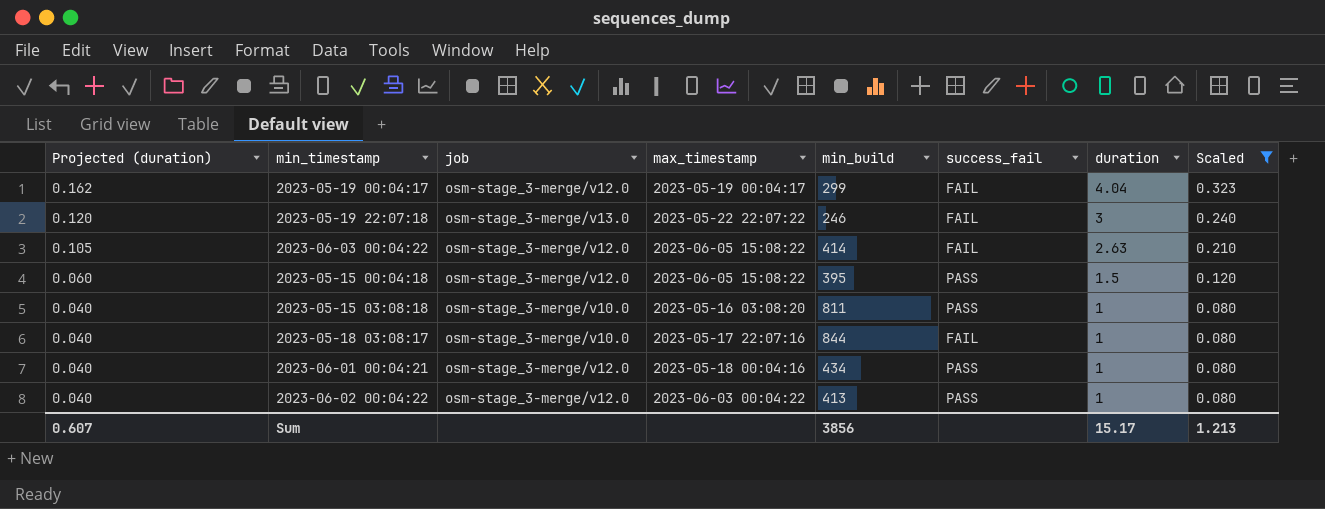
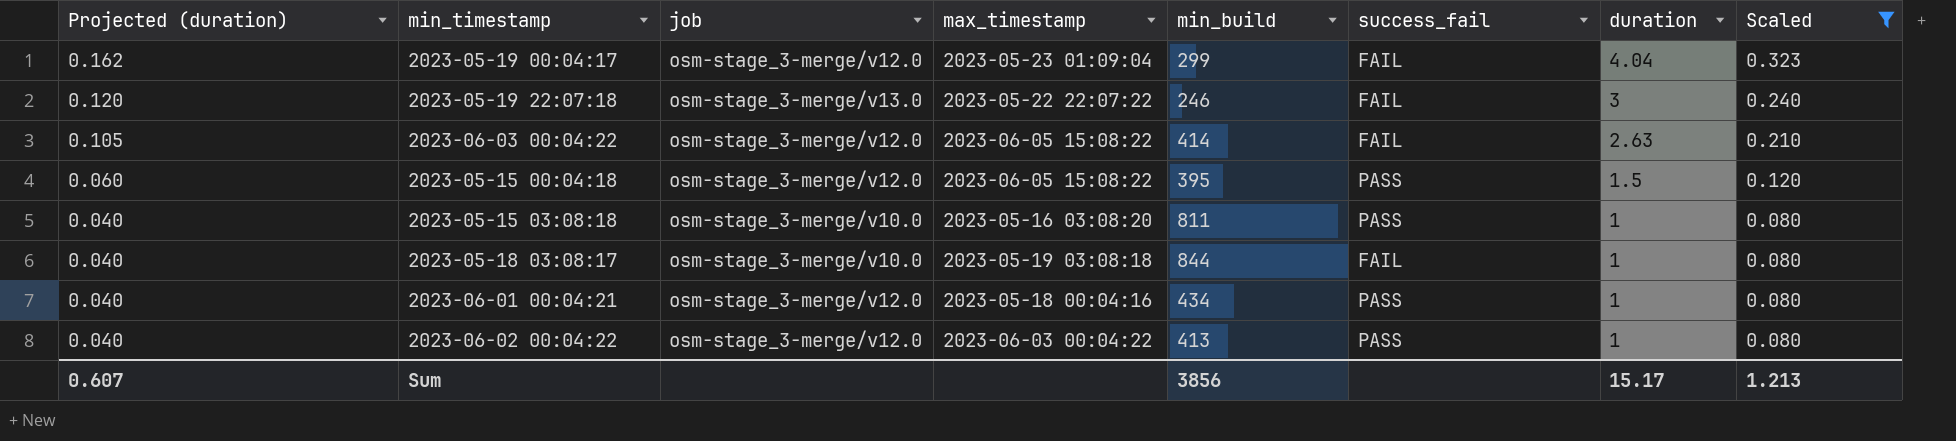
2023-05-19 00:04:17 | max_timestamp: 2023-05-19 00:04:17 -> 2023-05-23 01:09:04
2023-05-18 03:08:17 | max_timestamp: 2023-05-17 22:07:16 -> 2023-05-19 03:08:18

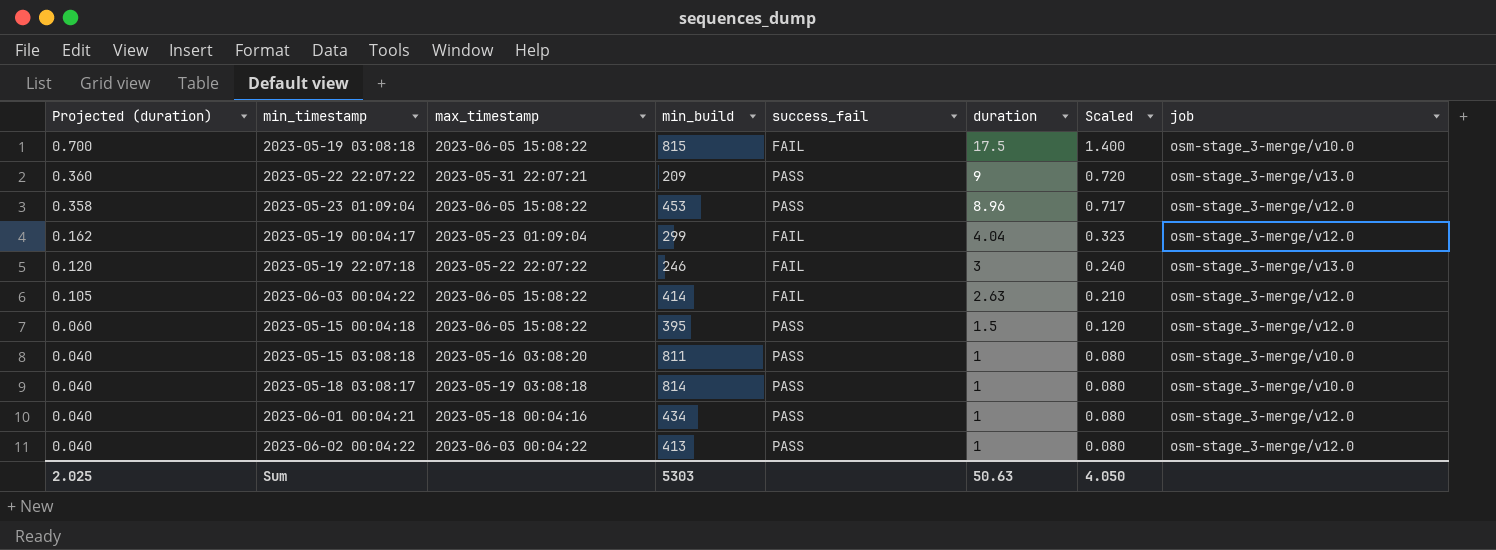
filter: Scaled <= 0.323 -> none
column job | position: 3 -> 8
2023-05-18 03:08:17 | min_build: 844 -> 814
2023-05-18 03:08:17 | success_fail: FAIL -> PASS
Sum | Projected (duration): 0.607 -> 2.025
Sum | min_build: 3856 -> 5303
Sum | duration: 15.17 -> 50.63
Sum | Scaled: 1.213 -> 4.050

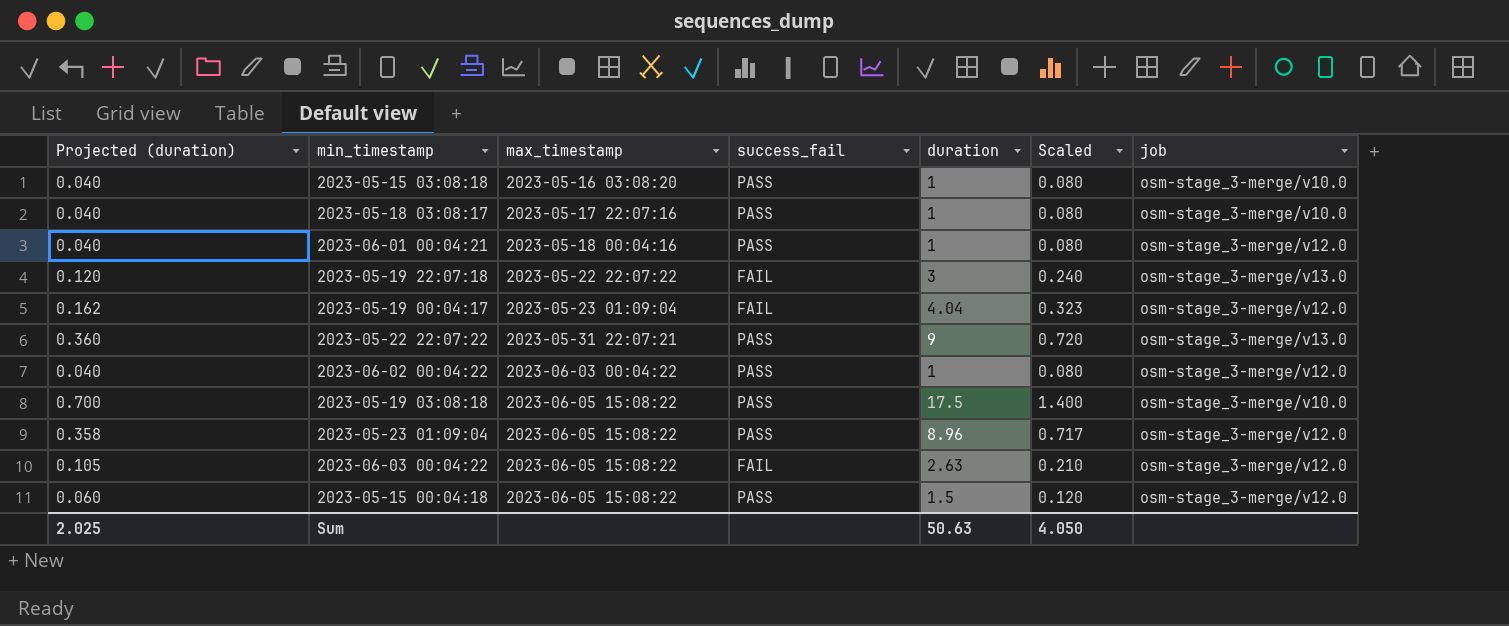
row order: Projected (duration) descending -> max_timestamp ascending
column min_build | position: 4 -> none
2023-05-18 03:08:17 | max_timestamp: 2023-05-19 03:08:18 -> 2023-05-17 22:07:16
2023-05-19 03:08:18 | success_fail: FAIL -> PASS

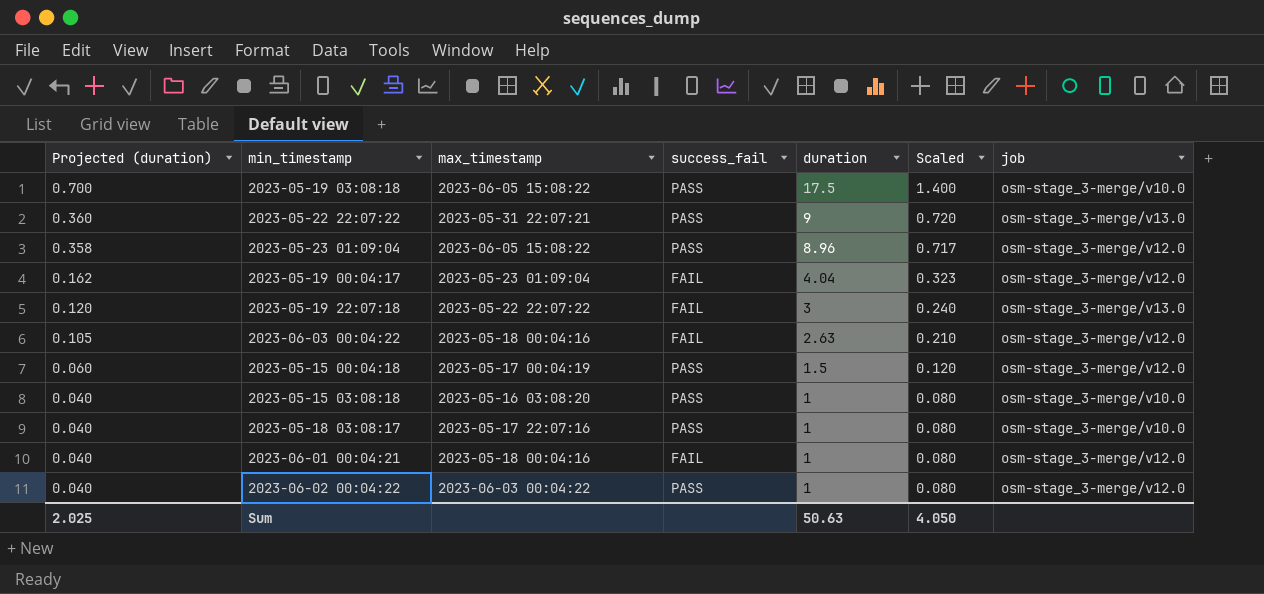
row order: max_timestamp ascending -> Projected (duration) descending
2023-06-03 00:04:22 | max_timestamp: 2023-06-05 15:08:22 -> 2023-05-18 00:04:16
2023-05-15 00:04:18 | max_timestamp: 2023-06-05 15:08:22 -> 2023-05-17 00:04:19
2023-06-01 00:04:21 | success_fail: PASS -> FAIL

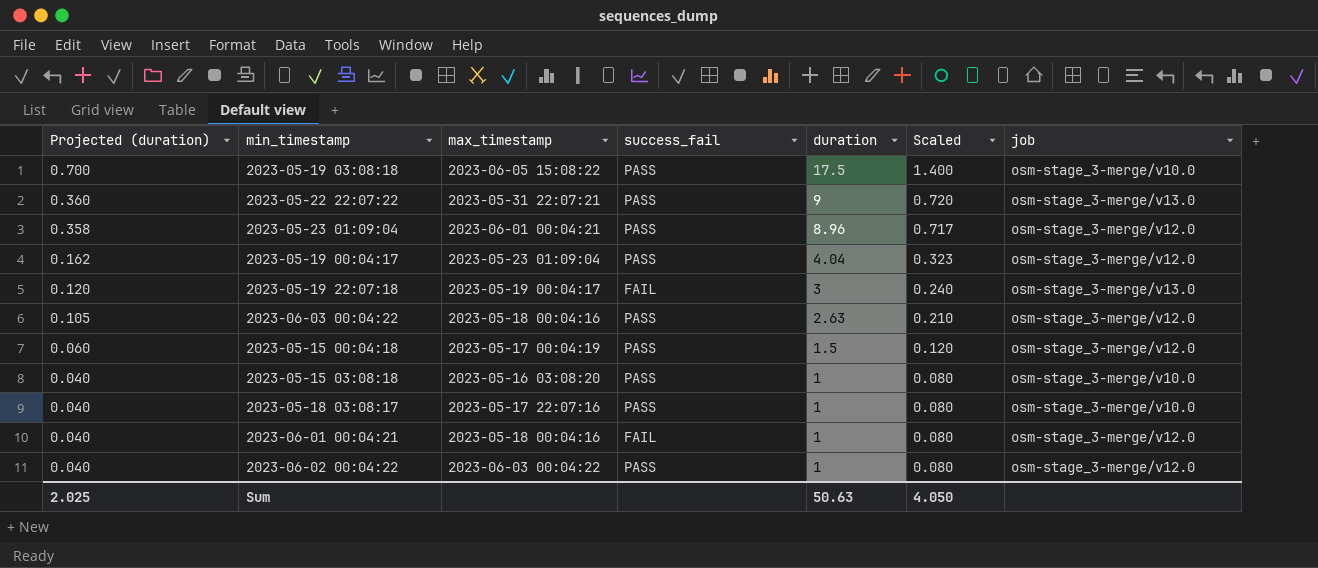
2023-05-23 01:09:04 | max_timestamp: 2023-06-05 15:08:22 -> 2023-06-01 00:04:21
2023-05-19 00:04:17 | success_fail: FAIL -> PASS
2023-05-19 22:07:18 | max_timestamp: 2023-05-22 22:07:22 -> 2023-05-19 00:04:17
2023-06-03 00:04:22 | success_fail: FAIL -> PASS

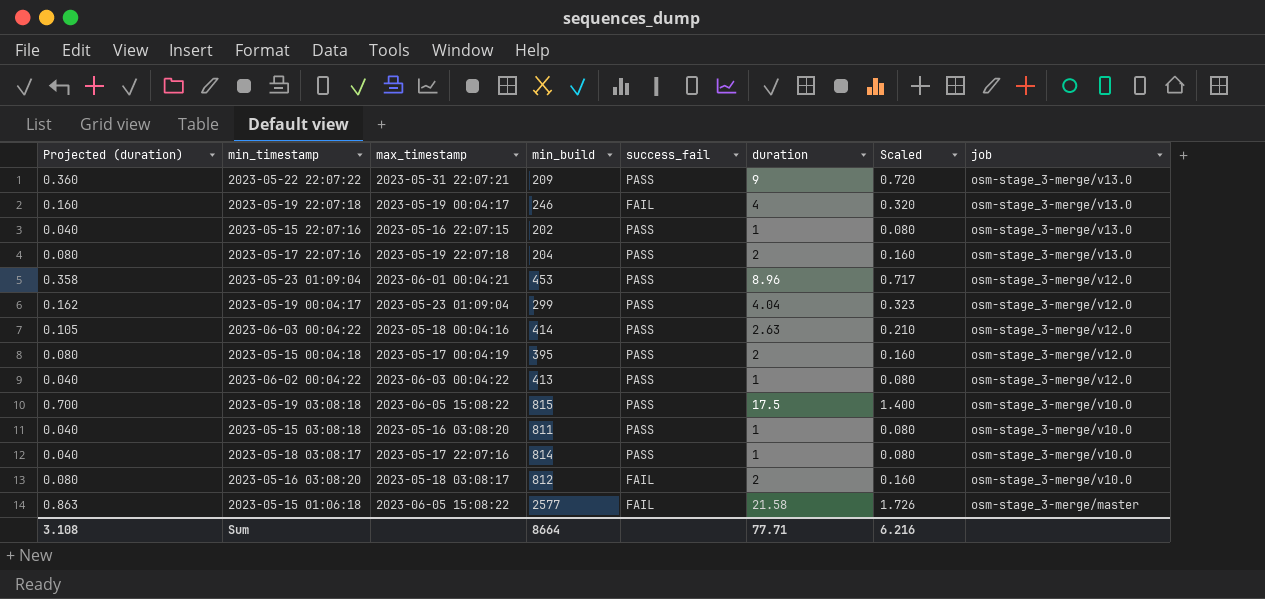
row order: Projected (duration) descending -> job descending
column min_build | position: none -> 4
row 2023-06-01 00:04:21: 0.040 | 2023-05-18 00:04:16 | FAIL | 1 | 0.080 | osm-stage_3-merge/v12.0 -> none
2023-05-19 22:07:18 | Projected (duration): 0.120 -> 0.160
2023-05-19 22:07:18 | duration: 3 -> 4
2023-05-19 22:07:18 | Scaled: 0.240 -> 0.320
row 2023-05-15 22:07:16: none -> 0.040 | 2023-05-16 22:07:15 | 202 | PASS | 1 | 0.080 | osm-stage_3-merge/v13.0
row 2023-05-17 22:07:16: none -> 0.080 | 2023-05-19 22:07:18 | 204 | PASS | 2 | 0.160 | osm-stage_3-merge/v13.0
2023-05-15 00:04:18 | Projected (duration): 0.060 -> 0.080
2023-05-15 00:04:18 | duration: 1.5 -> 2
2023-05-15 00:04:18 | Scaled: 0.120 -> 0.160
row 2023-05-16 03:08:20: none -> 0.080 | 2023-05-18 03:08:17 | 812 | FAIL | 2 | 0.160 | osm-stage_3-merge/v10.0
row 2023-05-15 01:06:18: none -> 0.863 | 2023-06-05 15:08:22 | 2577 | FAIL | 21.58 | 1.726 | osm-stage_3-merge/master
Sum | Projected (duration): 2.025 -> 3.108
Sum | duration: 50.63 -> 77.71
Sum | Scaled: 4.050 -> 6.216

